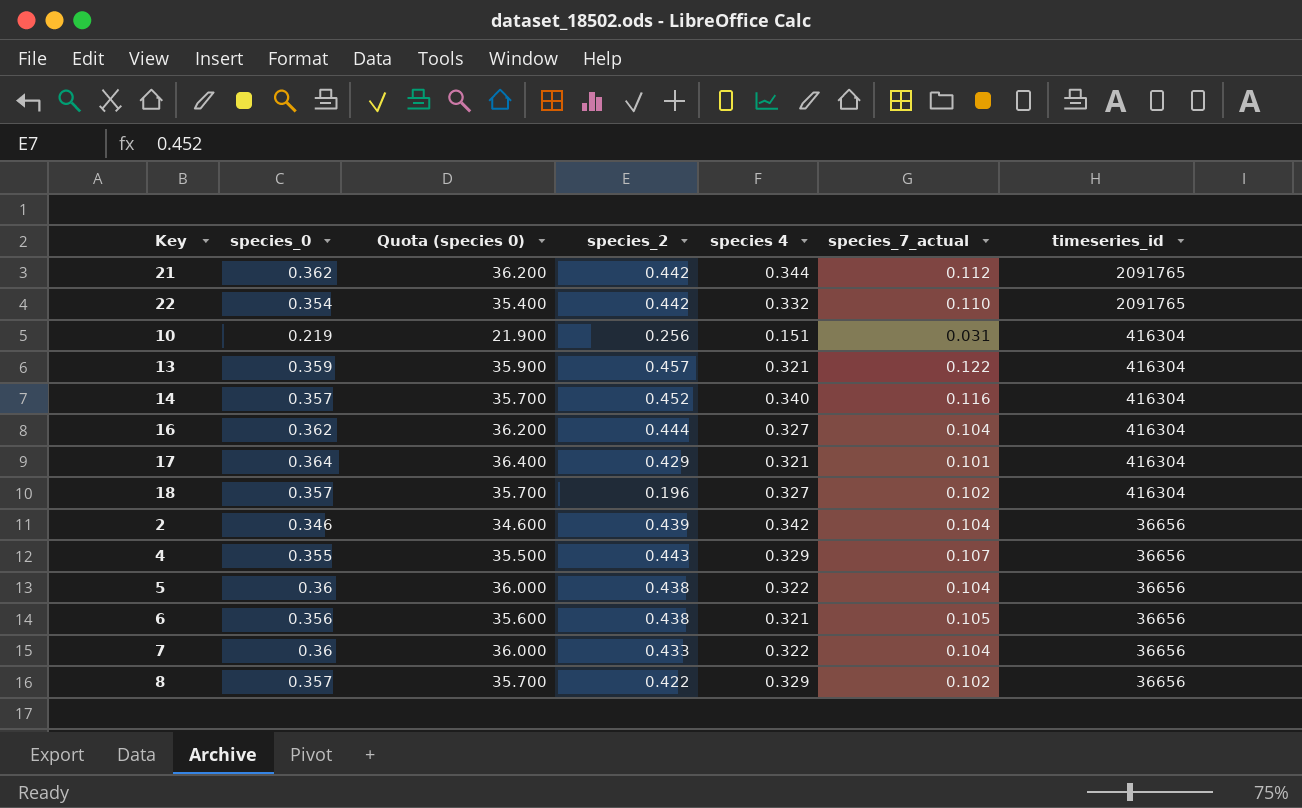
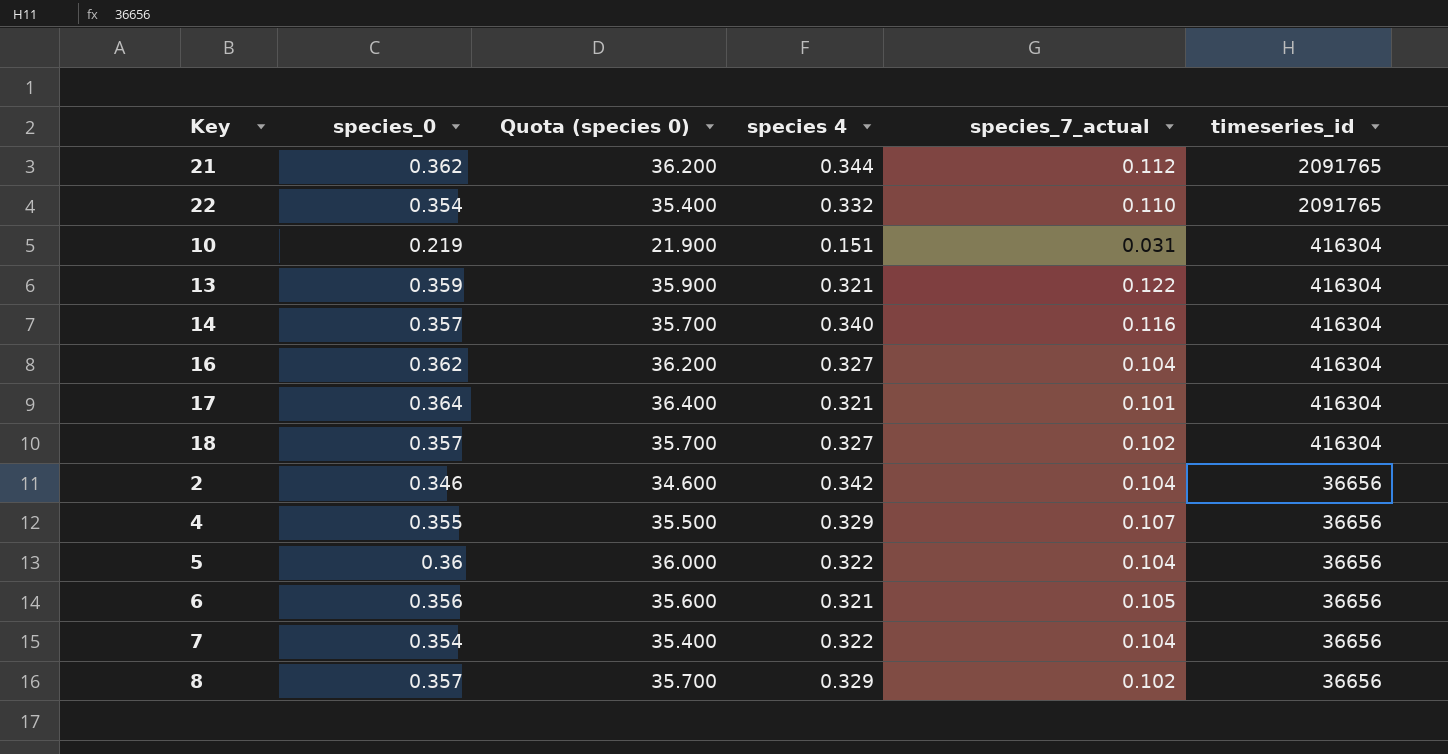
column species_2 | position: 4 -> none
7 | species_0: 0.36 -> 0.354
7 | Quota (species 0): 36.000 -> 35.400

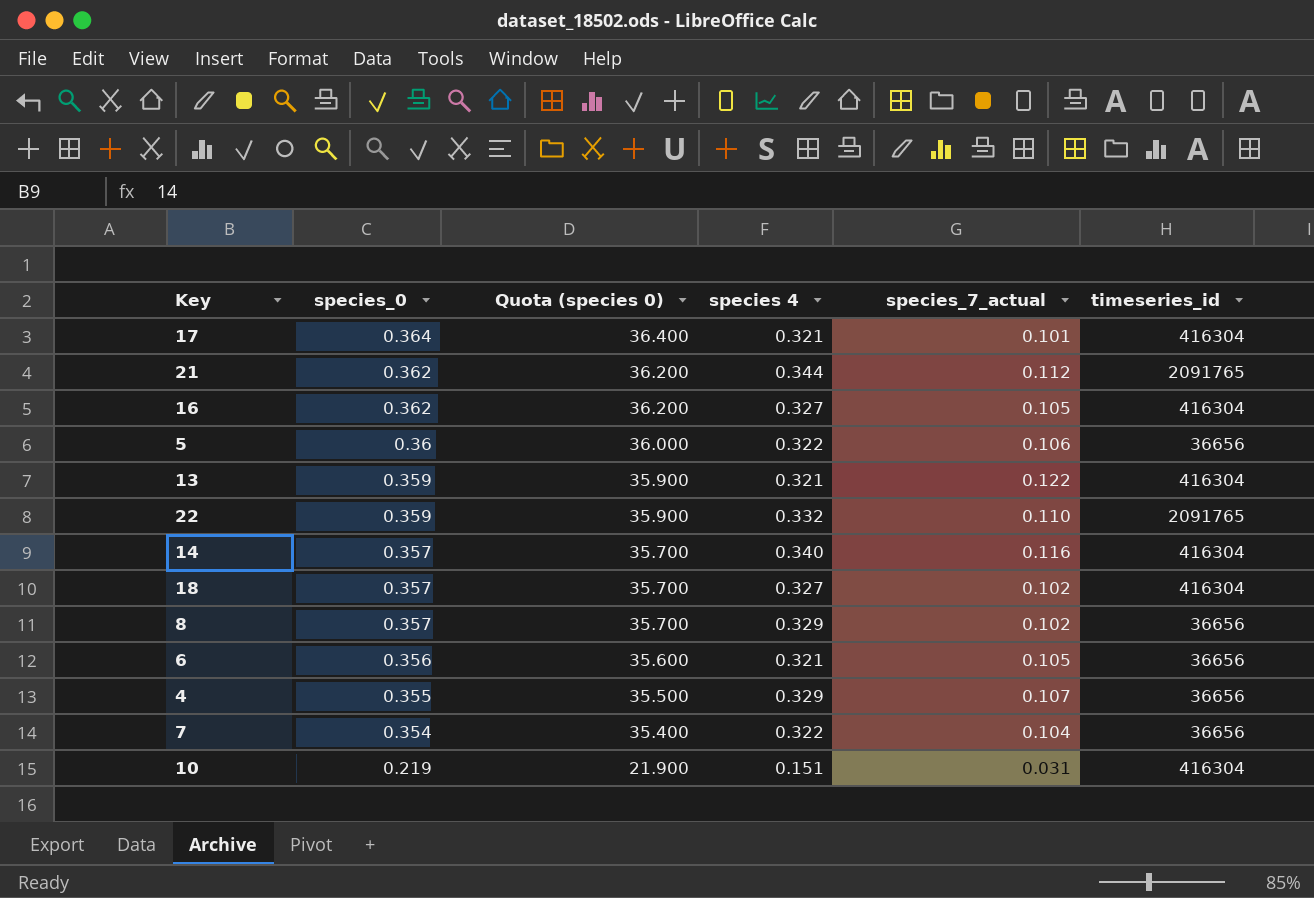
row order: timeseries_id descending -> species_0 descending
row 2: 0.346 | 34.600 | 0.342 | 0.104 | 36656 -> none
16 | species_7_actual: 0.104 -> 0.105
5 | species_7_actual: 0.104 -> 0.106
22 | species_0: 0.354 -> 0.359
22 | Quota (species 0): 35.400 -> 35.900

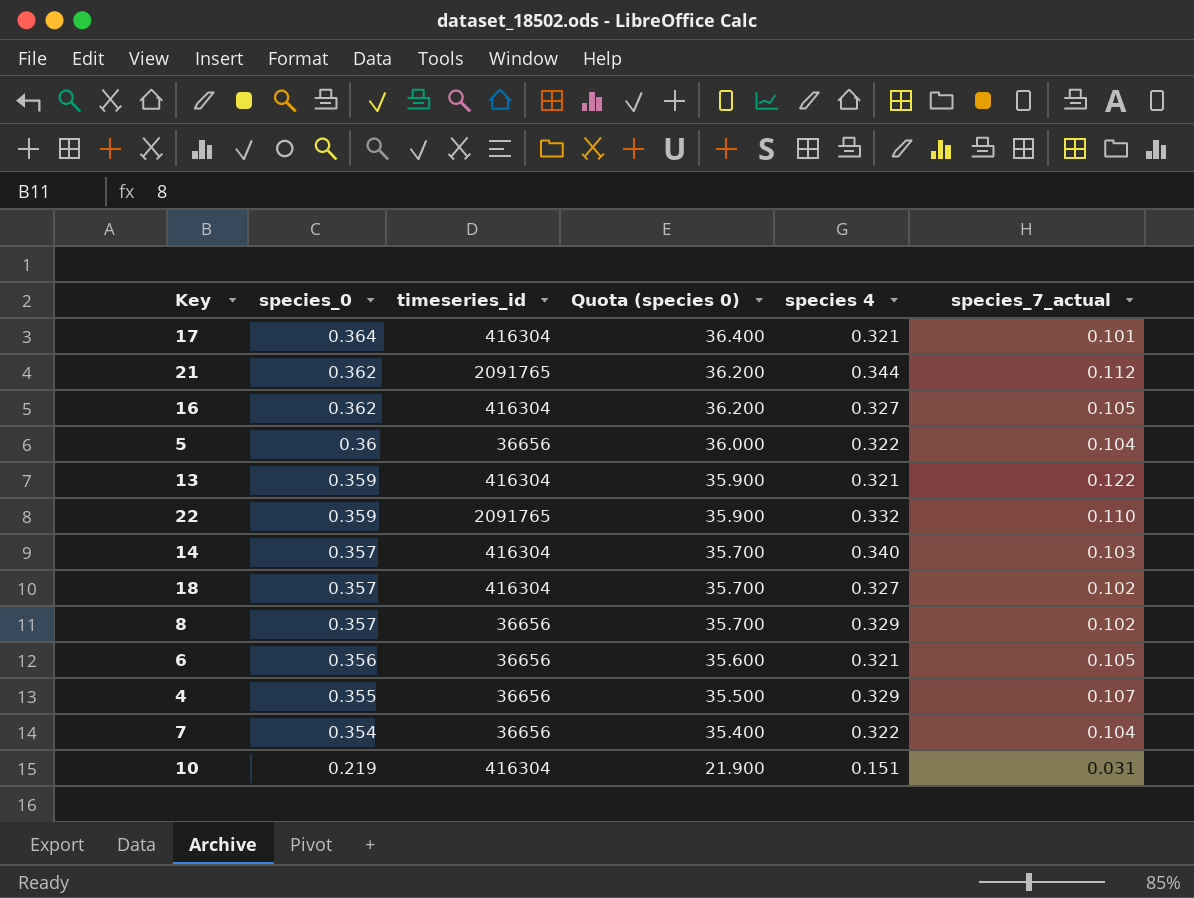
column timeseries_id | position: 6 -> 3
5 | species_7_actual: 0.106 -> 0.104
14 | species_7_actual: 0.116 -> 0.103

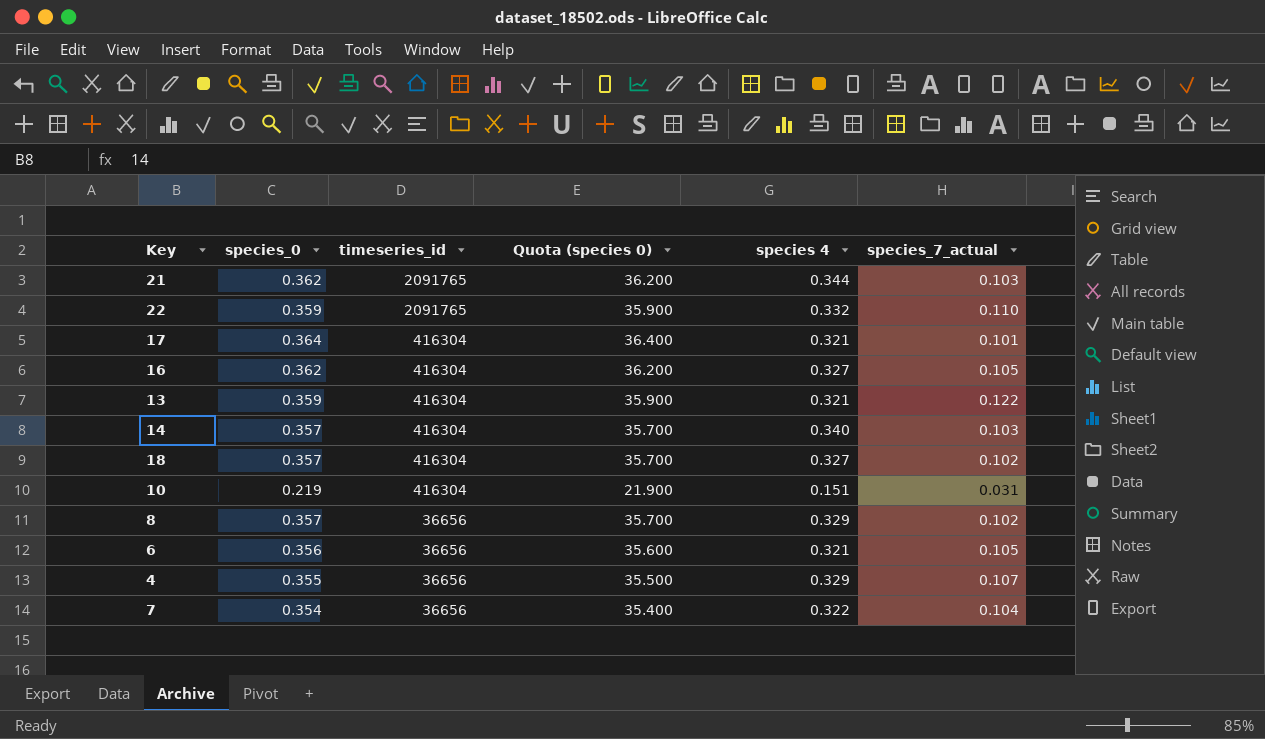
row order: species_0 descending -> timeseries_id descending
row 5: 0.36 | 36656 | 36.000 | 0.322 | 0.104 -> none
21 | species_7_actual: 0.112 -> 0.103

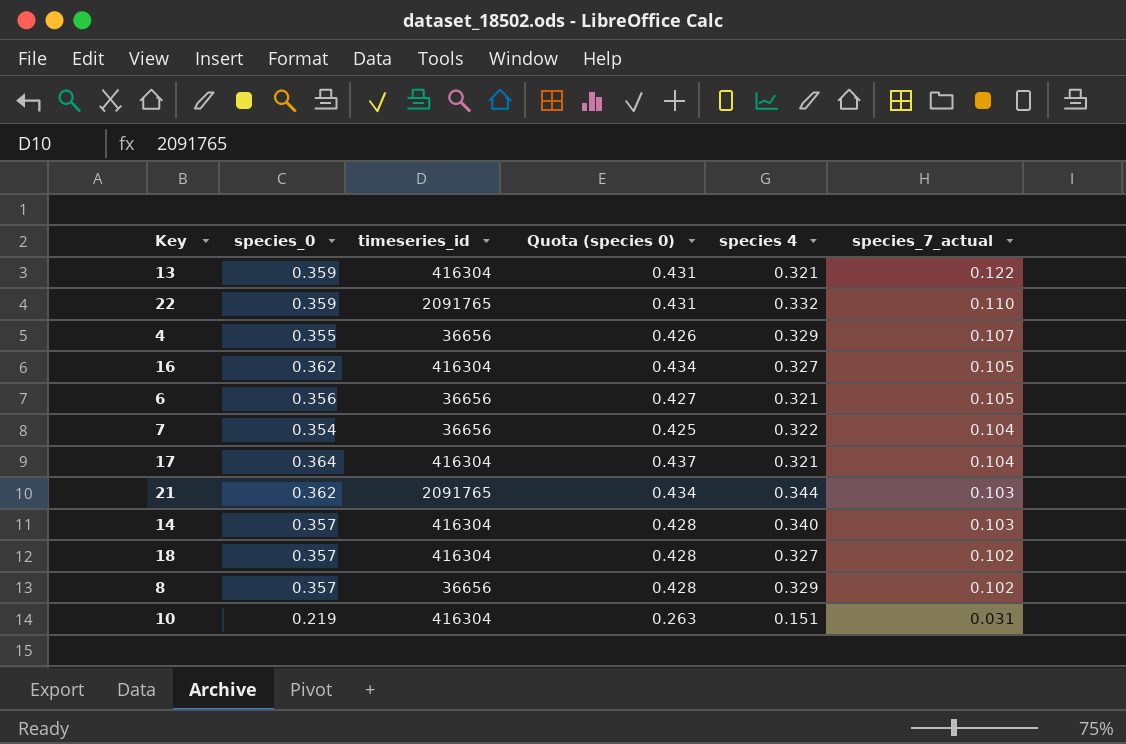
row order: timeseries_id descending -> species_7_actual descending
column Quota (species 0) | formula: [species_0] * 100 -> [species_0] * 1.2
17 | species_7_actual: 0.101 -> 0.104

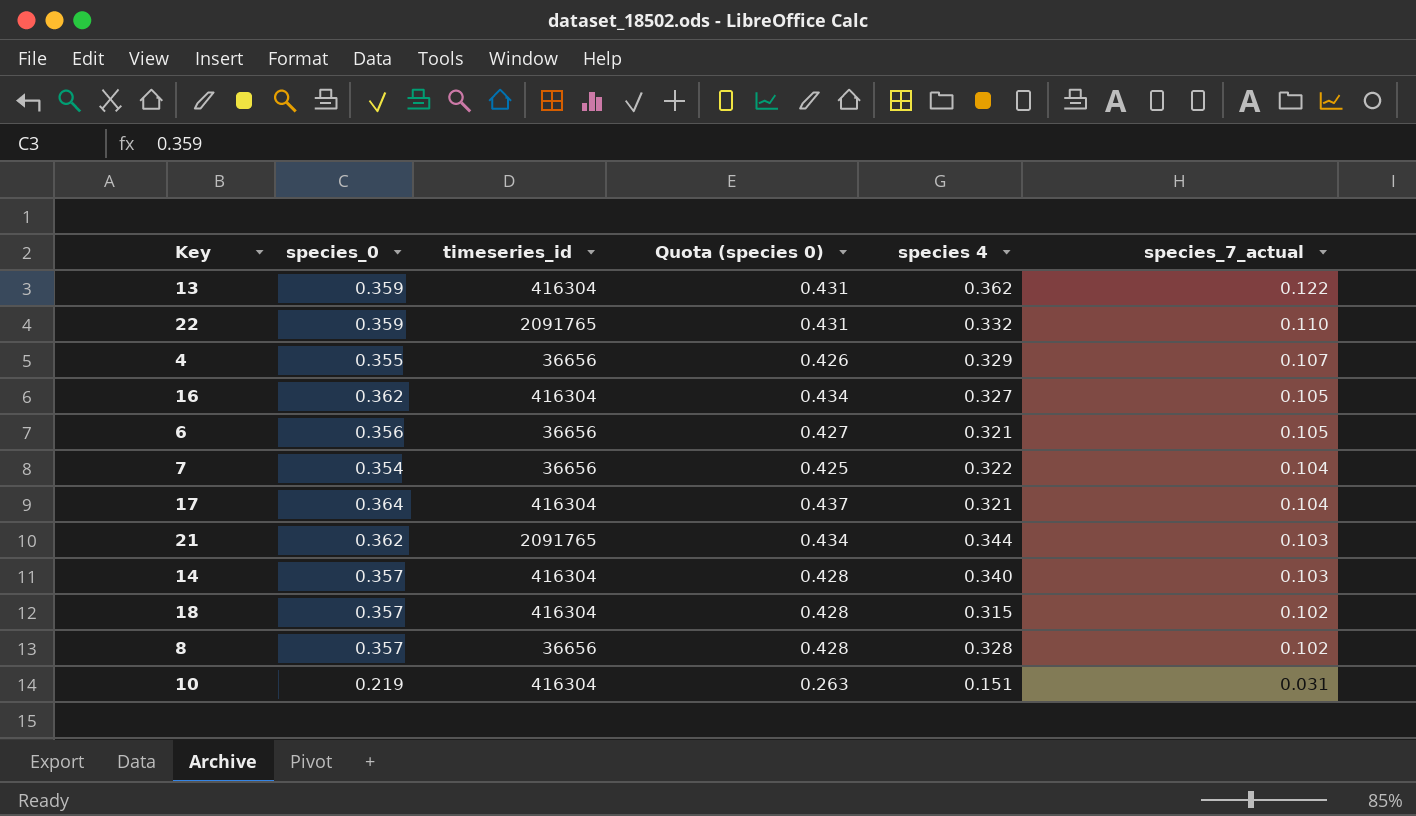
13 | species 4: 0.321 -> 0.362
18 | species 4: 0.327 -> 0.315
8 | species 4: 0.329 -> 0.328

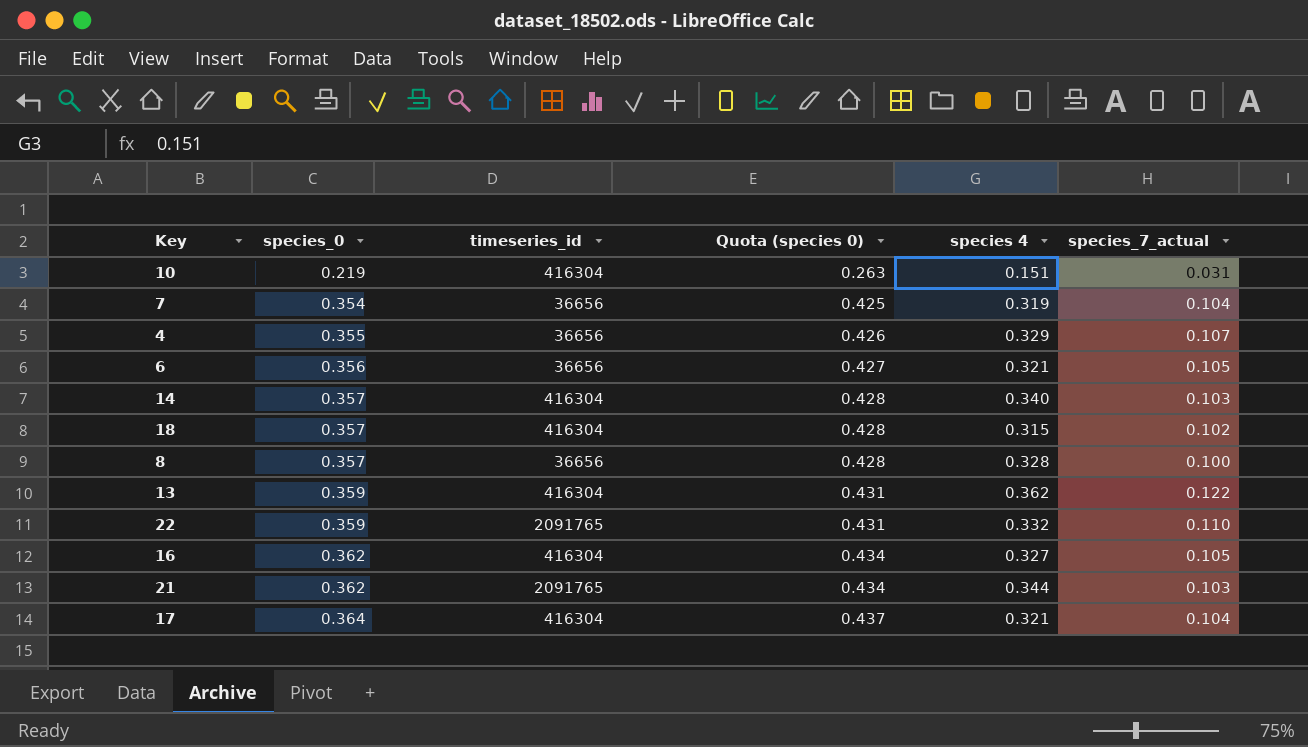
row order: species_7_actual descending -> species_0 ascending
7 | species 4: 0.322 -> 0.319
8 | species_7_actual: 0.102 -> 0.100

